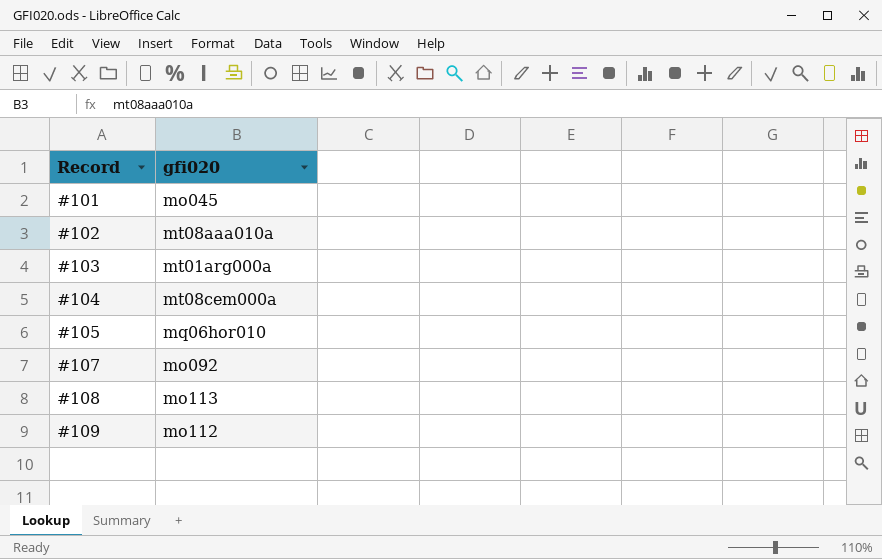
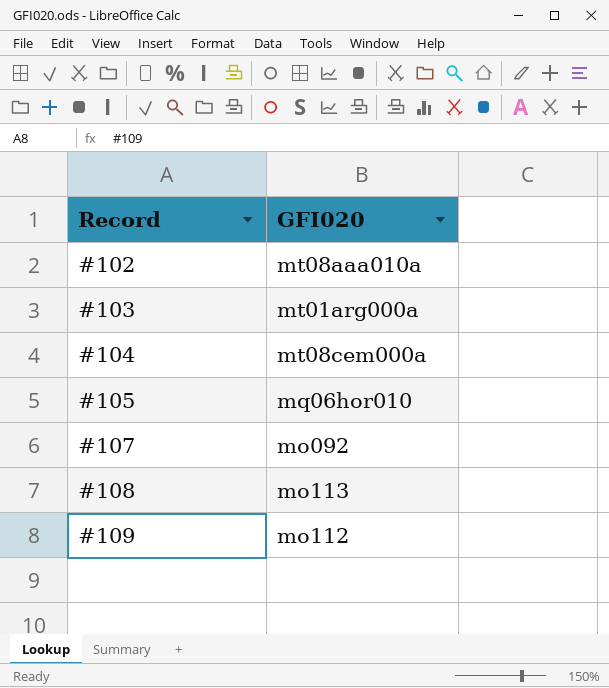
column name: gfi020 -> GFI020
row #101: mo045 -> none

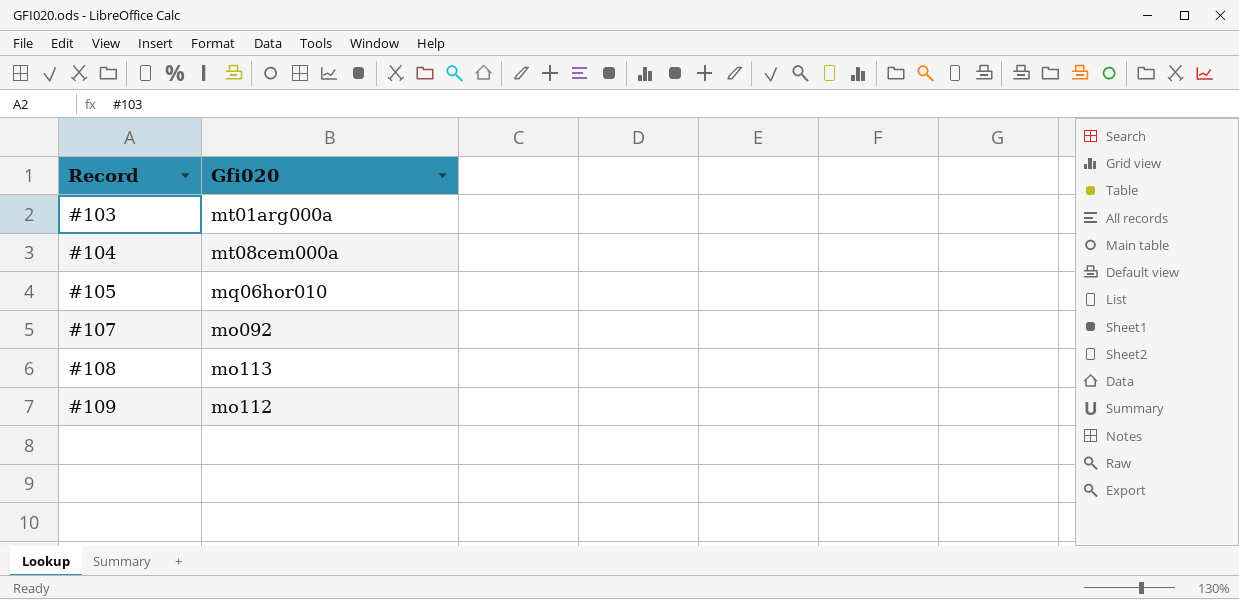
column name: GFI020 -> Gfi020
row #102: mt08aaa010a -> none

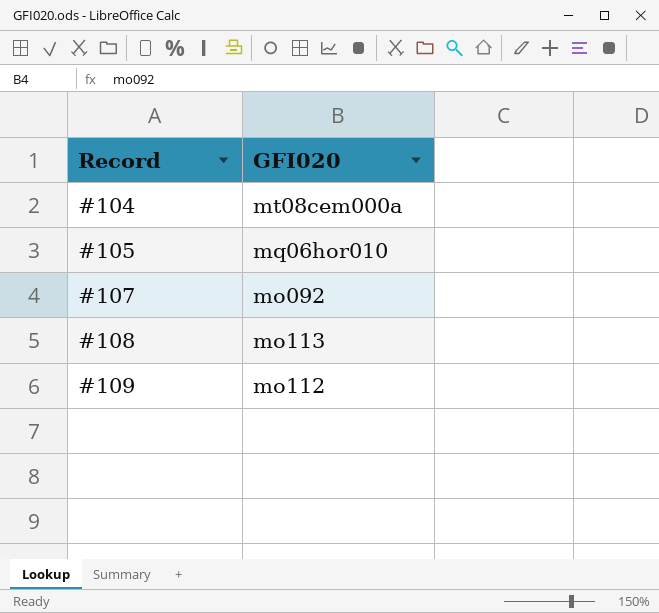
column name: Gfi020 -> GFI020
row #103: mt01arg000a -> none

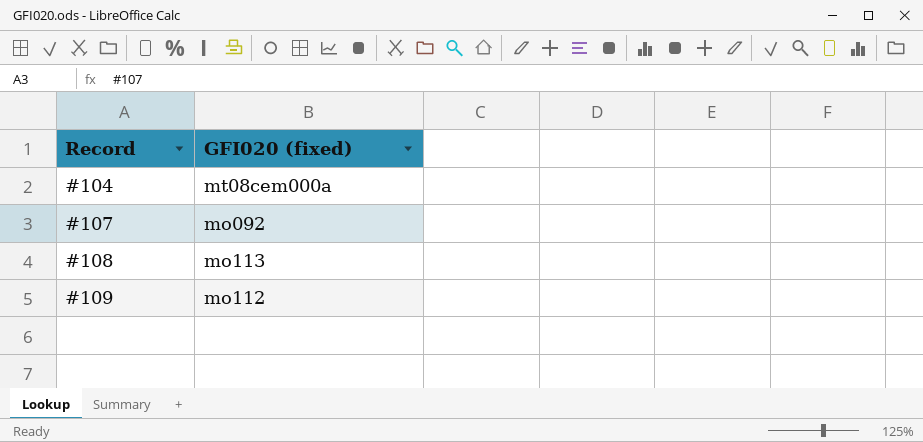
column name: GFI020 -> GFI020 (fixed)
row #105: mq06hor010 -> none

